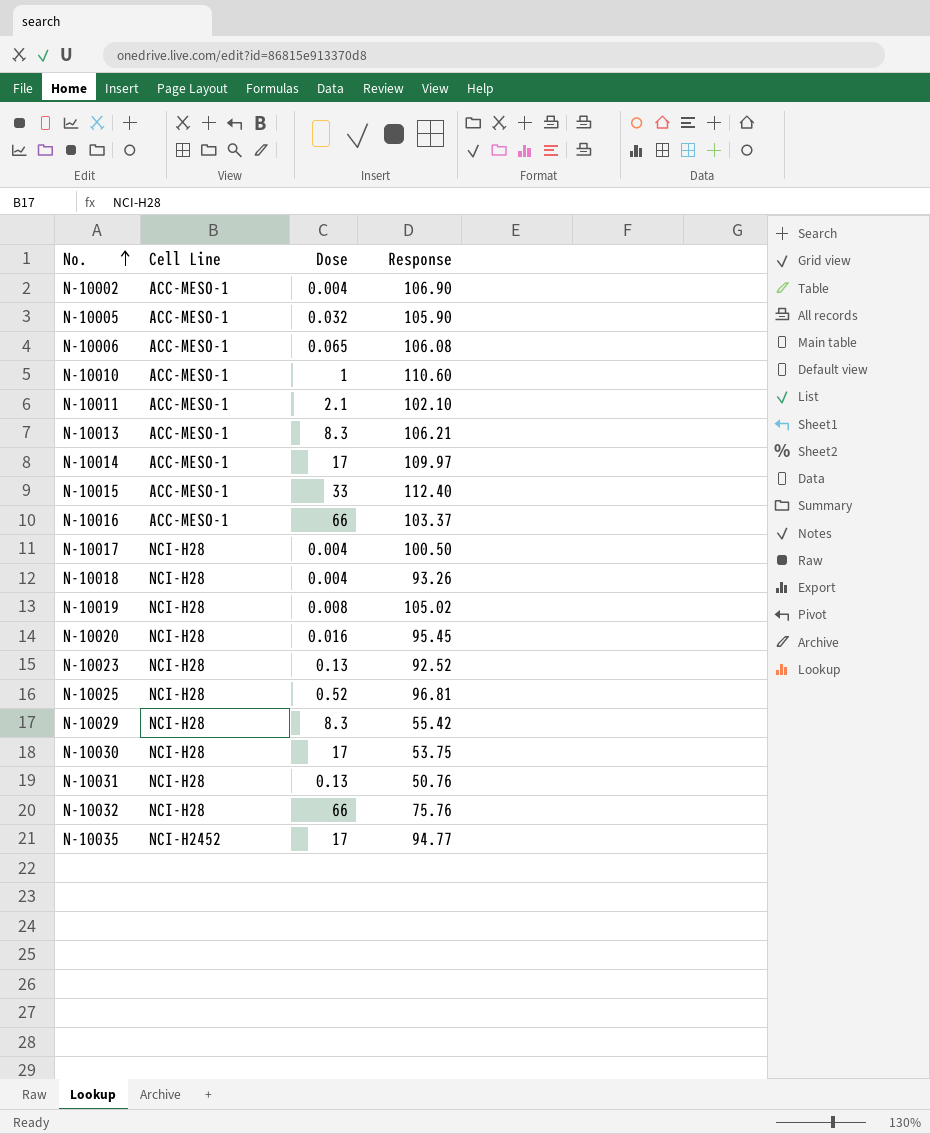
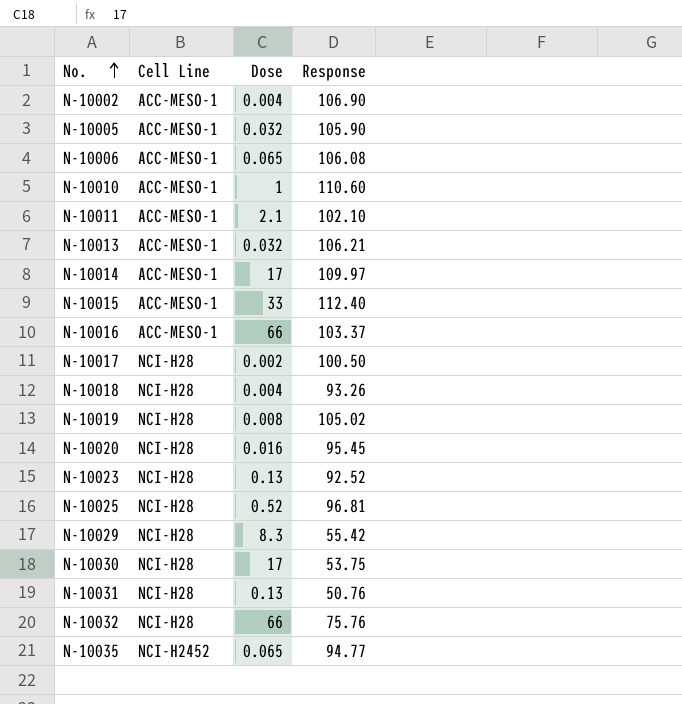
N-10013 | Dose: 8.3 -> 0.032
N-10017 | Dose: 0.004 -> 0.002
N-10035 | Dose: 17 -> 0.065

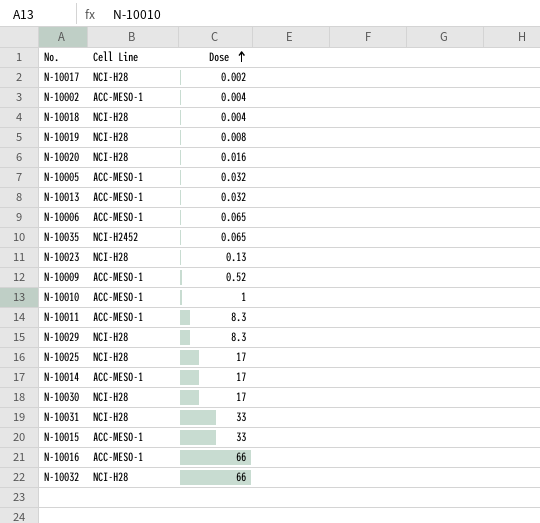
row order: No. ascending -> Dose ascending
column Response | position: 4 -> none
row N-10009: none -> ACC-MESO-1 | 0.52
N-10011 | Dose: 2.1 -> 8.3
N-10025 | Dose: 0.52 -> 17
N-10031 | Dose: 0.13 -> 33

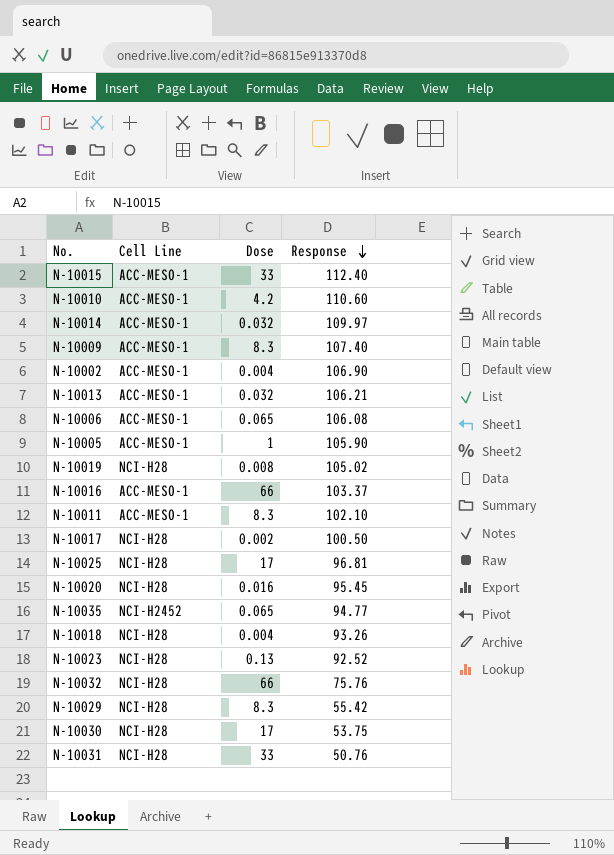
row order: Dose ascending -> Response descending
column Response | position: none -> 4
N-10010 | Dose: 1 -> 4.2
N-10014 | Dose: 17 -> 0.032
N-10009 | Dose: 0.52 -> 8.3
N-10005 | Dose: 0.032 -> 1

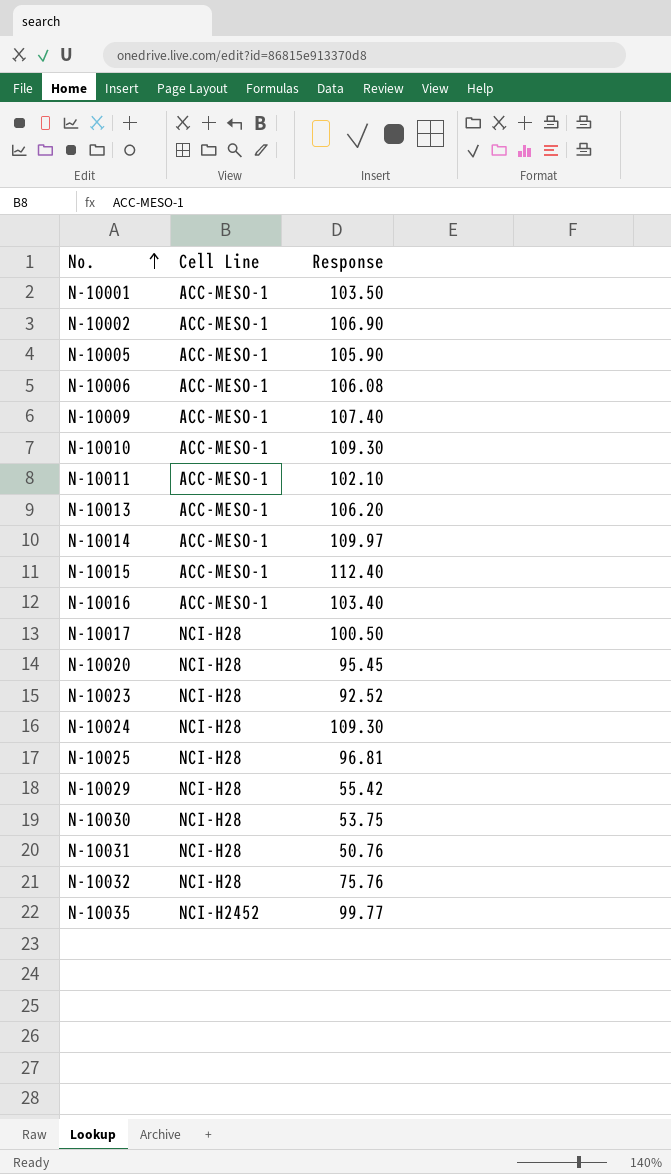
row order: Response descending -> No. ascending
column Dose | position: 3 -> none
row N-10019: NCI-H28 | 0.008 | 105.02 -> none
row N-10018: NCI-H28 | 0.004 | 93.26 -> none
row N-10001: none -> ACC-MESO-1 | 103.50
N-10010 | Response: 110.60 -> 109.30
N-10013 | Response: 106.21 -> 106.20
N-10016 | Response: 103.37 -> 103.40
row N-10024: none -> NCI-H28 | 109.30
N-10035 | Response: 94.77 -> 99.77

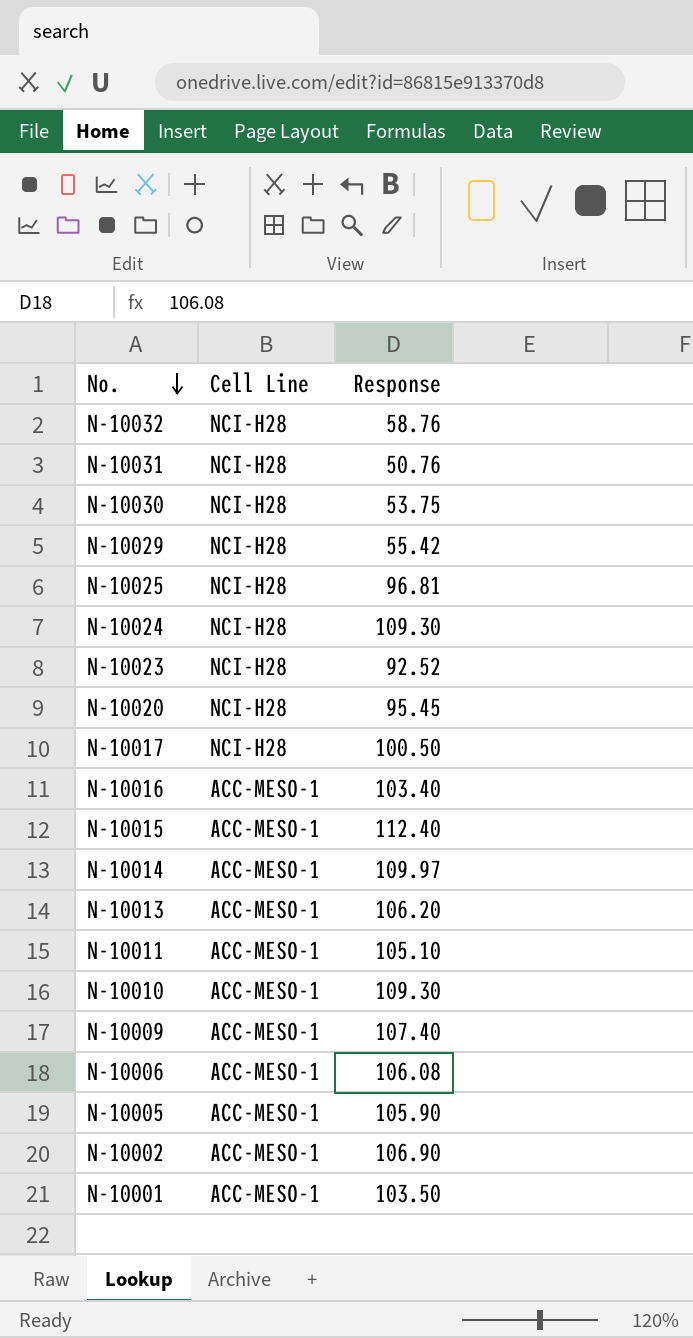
row order: No. ascending -> No. descending
row N-10035: NCI-H2452 | 99.77 -> none
N-10032 | Response: 75.76 -> 58.76
N-10011 | Response: 102.10 -> 105.10

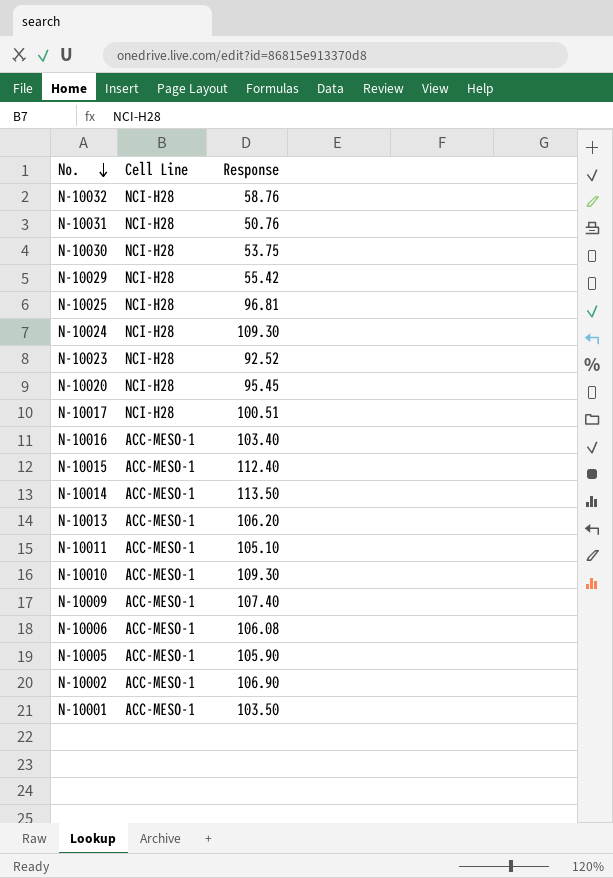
N-10017 | Response: 100.50 -> 100.51
N-10014 | Response: 109.97 -> 113.50

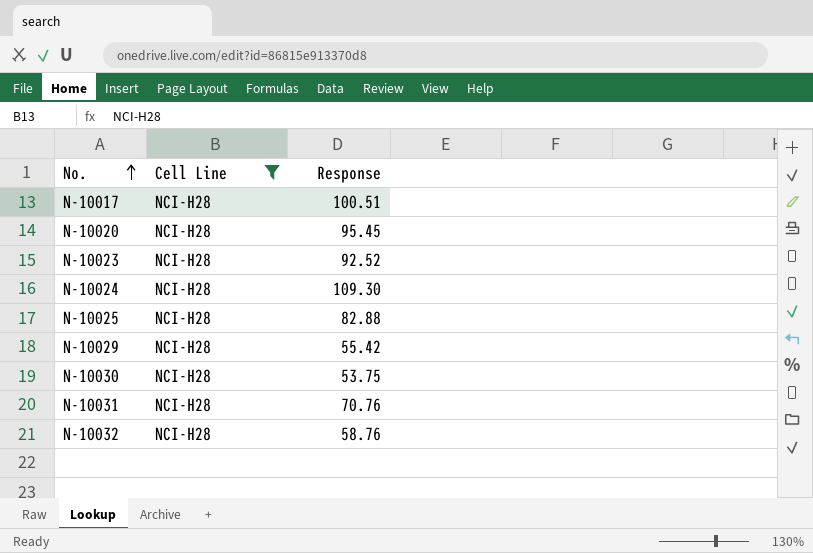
filter: none -> Cell Line = NCI-H28
row order: No. descending -> No. ascending
N-10025 | Response: 96.81 -> 82.88
N-10031 | Response: 50.76 -> 70.76

